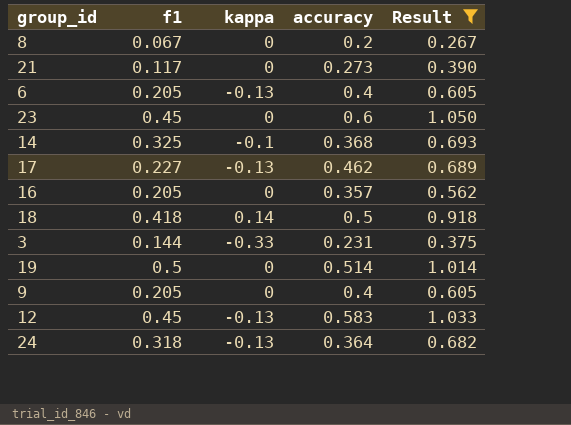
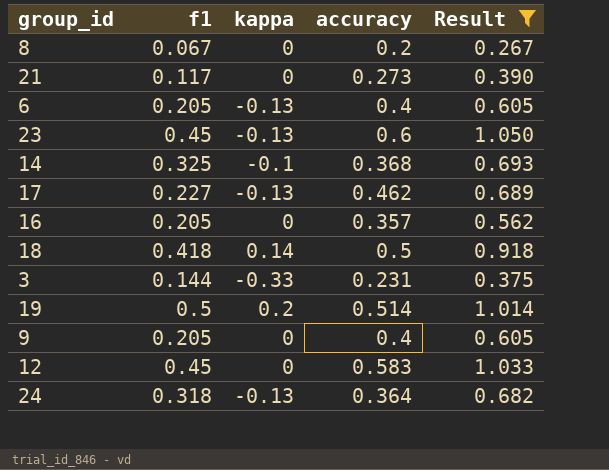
23 | kappa: 0 -> -0.13
19 | kappa: 0 -> 0.2
12 | kappa: -0.13 -> 0

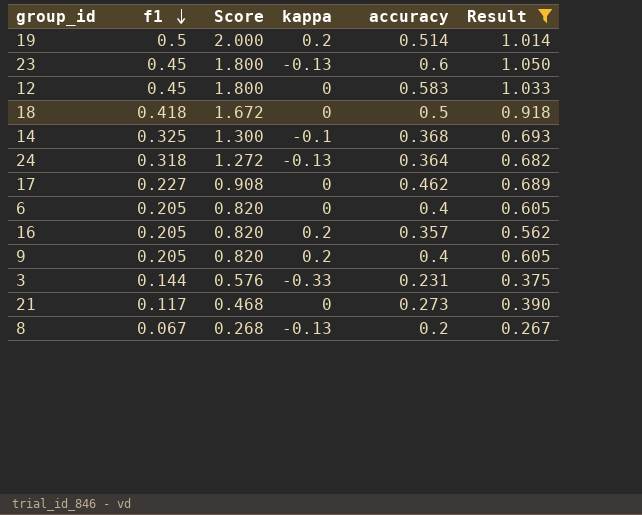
row order: none -> f1 descending
column Score | formula: none -> [f1] * 4
18 | kappa: 0.14 -> 0
17 | kappa: -0.13 -> 0
6 | kappa: -0.13 -> 0
16 | kappa: 0 -> 0.2
9 | kappa: 0 -> 0.2
8 | kappa: 0 -> -0.13

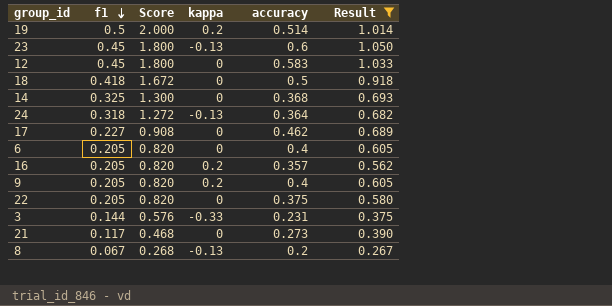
14 | kappa: -0.1 -> 0
row 22: none -> 0.205 | 0.820 | 0 | 0.375 | 0.580

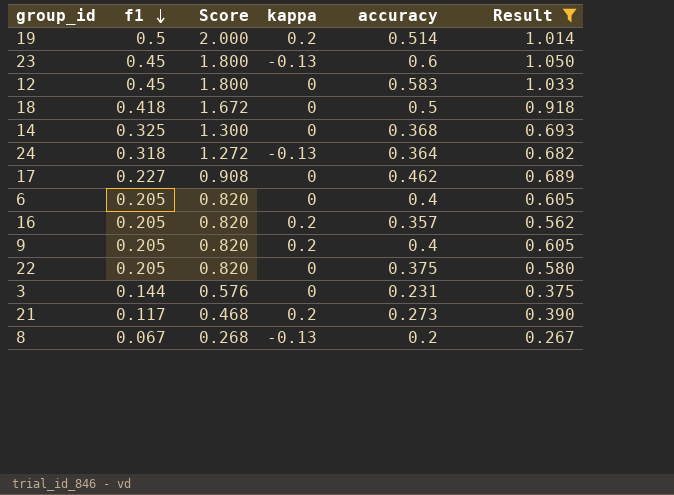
3 | kappa: -0.33 -> 0
21 | kappa: 0 -> 0.2

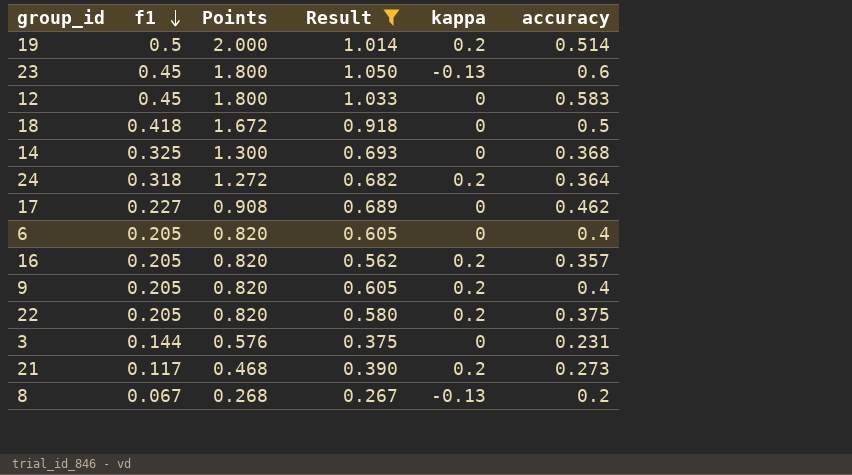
column name: Score -> Points
column Result | position: 6 -> 4
24 | kappa: -0.13 -> 0.2
22 | kappa: 0 -> 0.2

